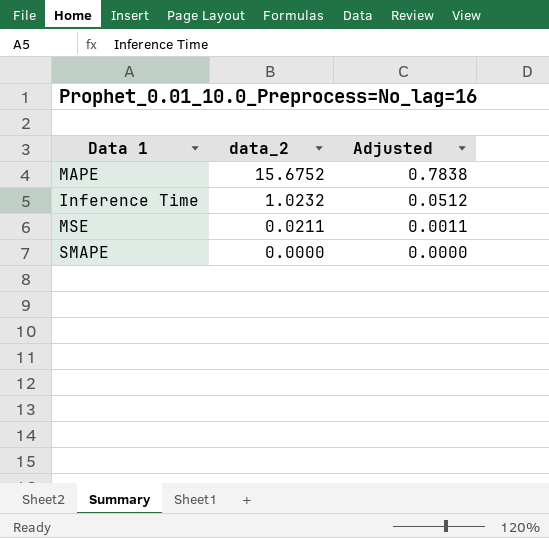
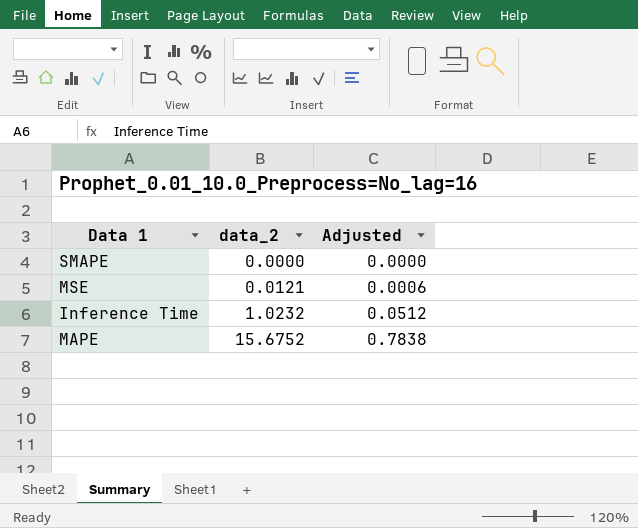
row order: data_2 descending -> data_2 ascending
MSE | data_2: 0.0211 -> 0.0121
MSE | Adjusted: 0.0011 -> 0.0006

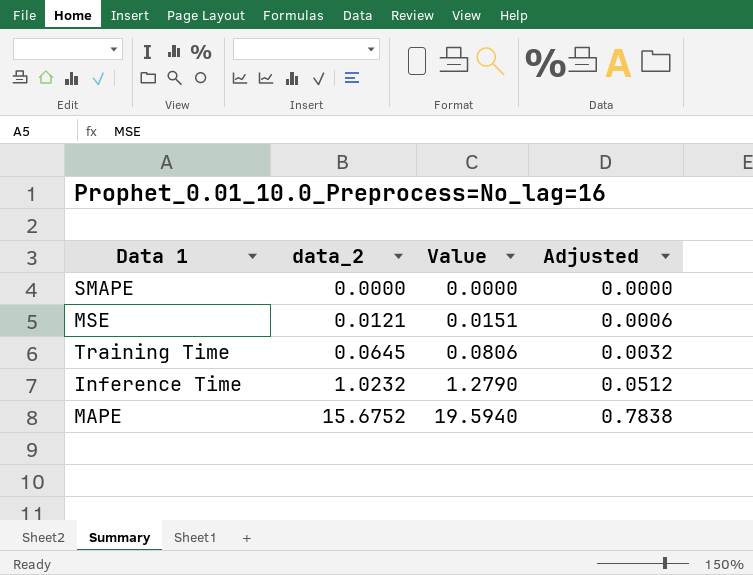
column Value | formula: none -> [data_2] * 1.25
row Training Time: none -> 0.0645 | 0.0806 | 0.0032

